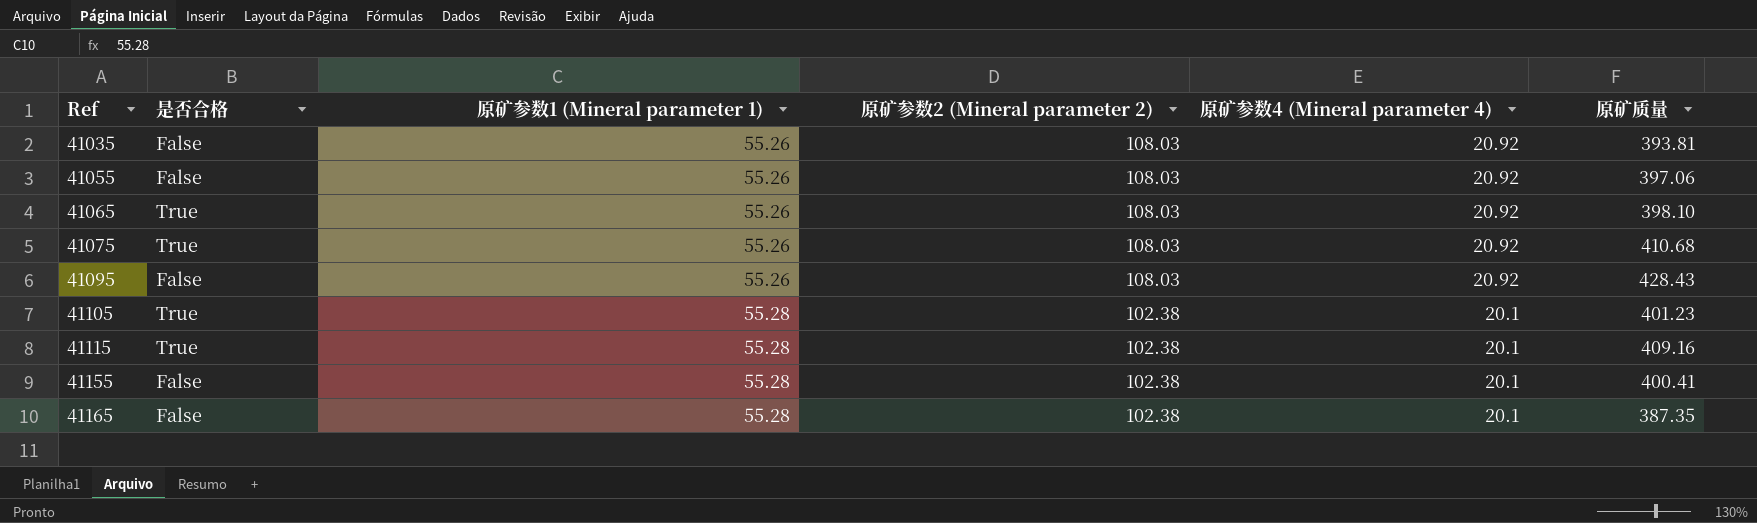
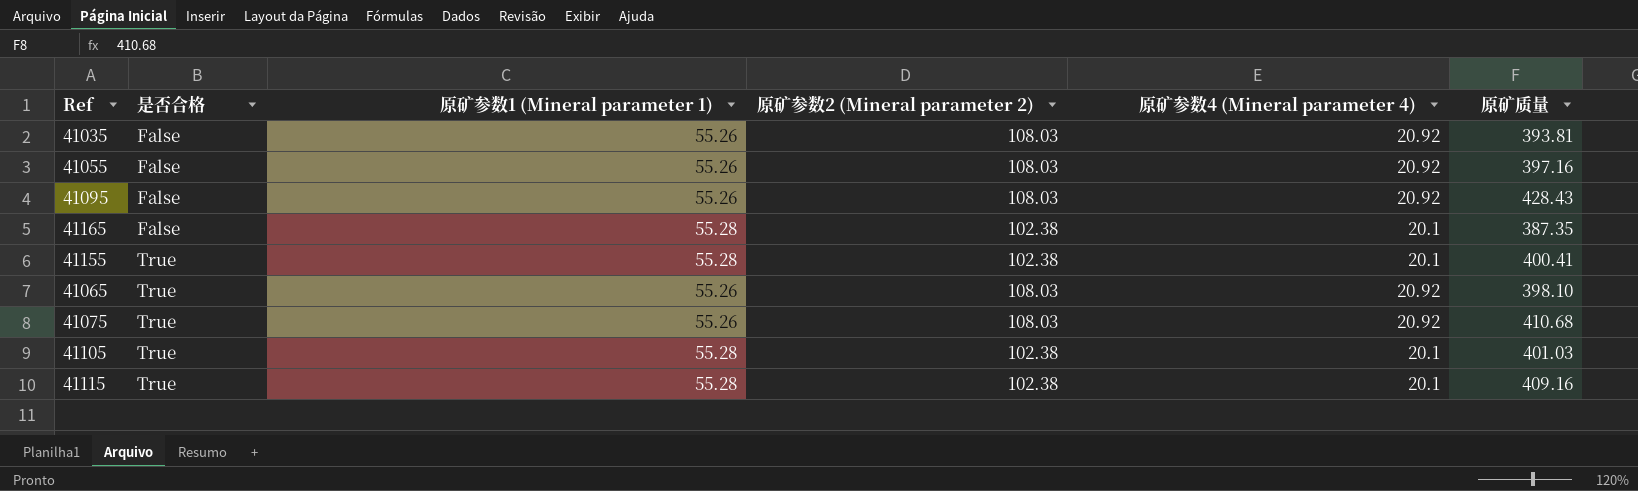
row order: Ref ascending -> 是否合格 ascending
41055 | 原矿质量: 397.06 -> 397.16
41155 | 是否合格: False -> True
41105 | 原矿质量: 401.23 -> 401.03

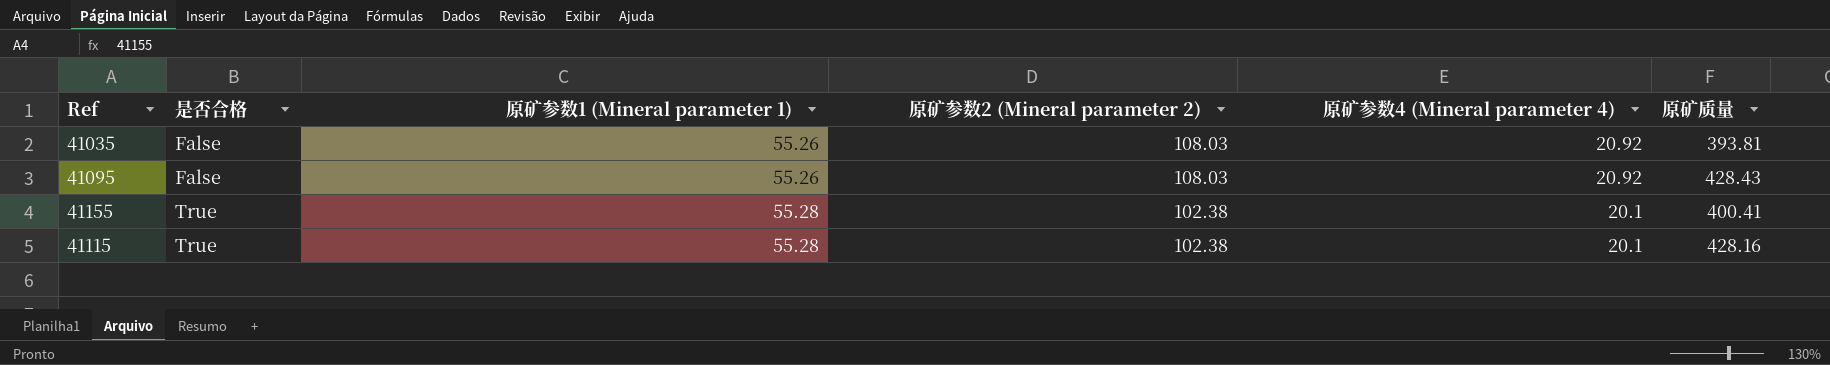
row 41055: False | 55.26 | 108.03 | 20.92 | 397.16 -> none
row 41165: False | 55.28 | 102.38 | 20.1 | 387.35 -> none
row 41065: True | 55.26 | 108.03 | 20.92 | 398.10 -> none
row 41075: True | 55.26 | 108.03 | 20.92 | 410.68 -> none
row 41105: True | 55.28 | 102.38 | 20.1 | 401.03 -> none
41115 | 原矿质量: 409.16 -> 428.16

